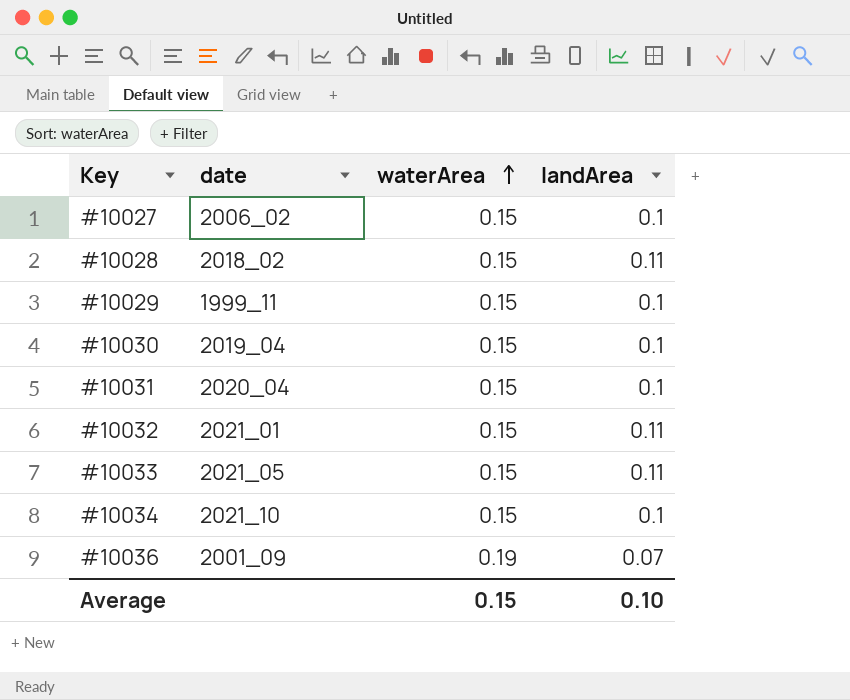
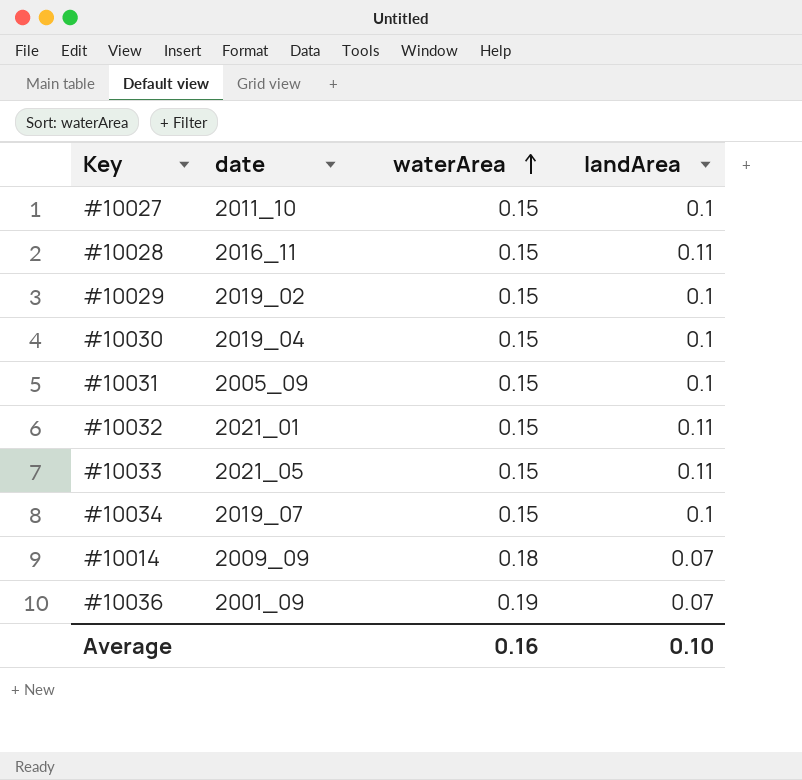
#10027 | date: 2006_02 -> 2011_10
#10028 | date: 2018_02 -> 2016_11
#10029 | date: 1999_11 -> 2019_02
#10031 | date: 2020_04 -> 2005_09
#10034 | date: 2021_10 -> 2019_07
row #10014: none -> 2009_09 | 0.18 | 0.07
Average | waterArea: 0.15 -> 0.16

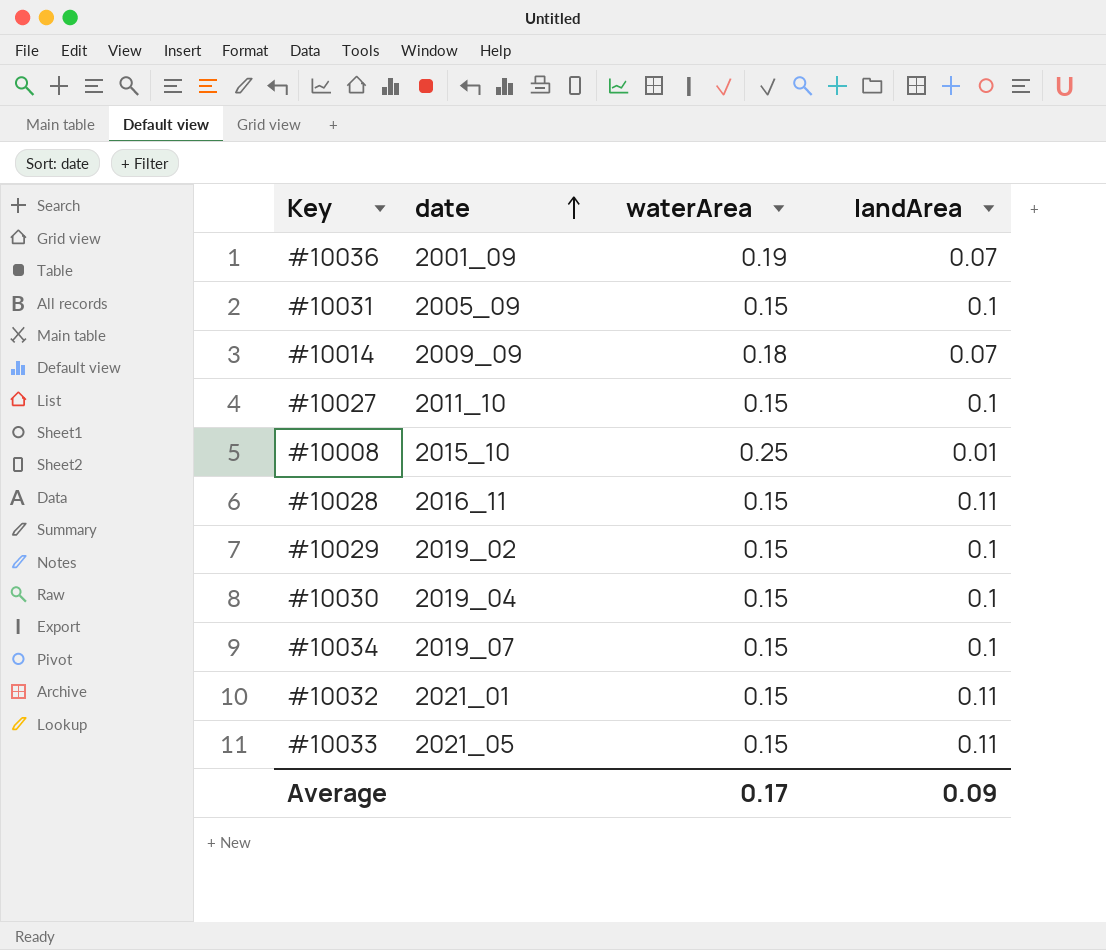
row order: waterArea ascending -> date ascending
row #10008: none -> 2015_10 | 0.25 | 0.01
Average | waterArea: 0.16 -> 0.17
Average | landArea: 0.10 -> 0.09

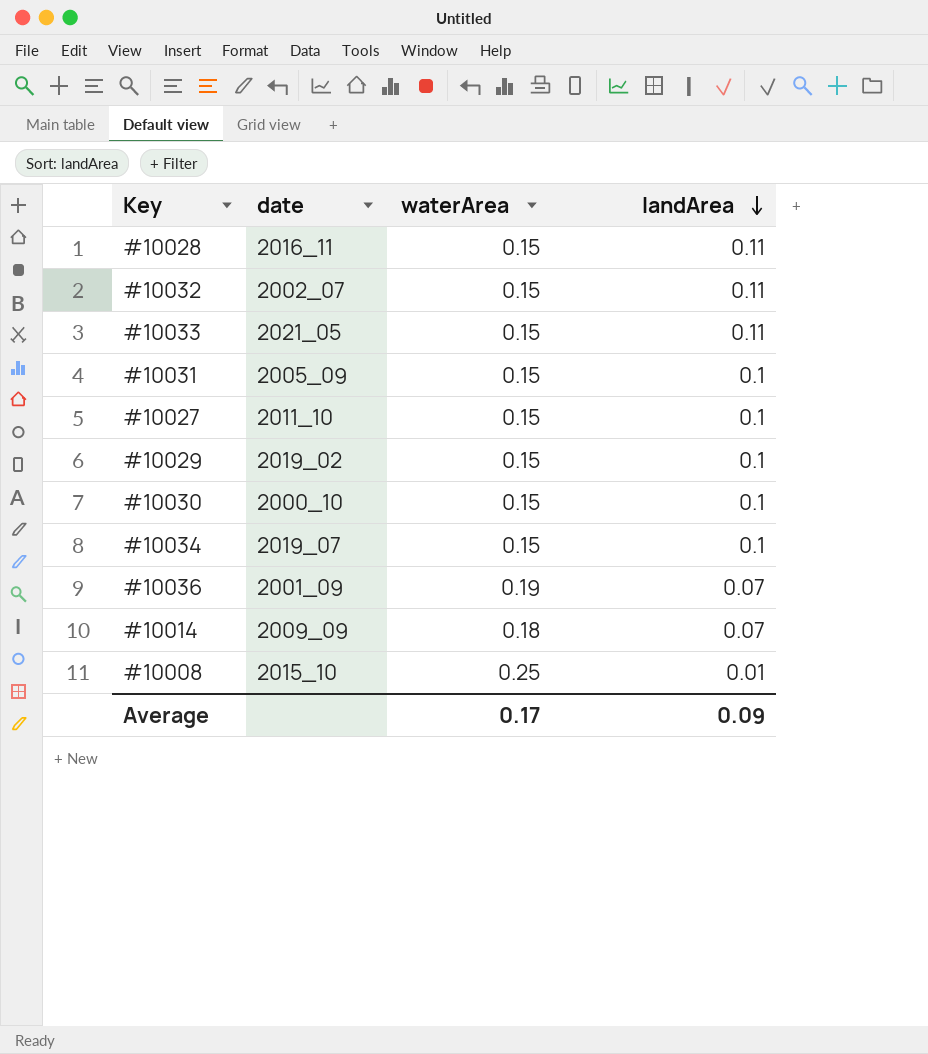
row order: date ascending -> landArea descending
#10032 | date: 2021_01 -> 2002_07
#10030 | date: 2019_04 -> 2000_10

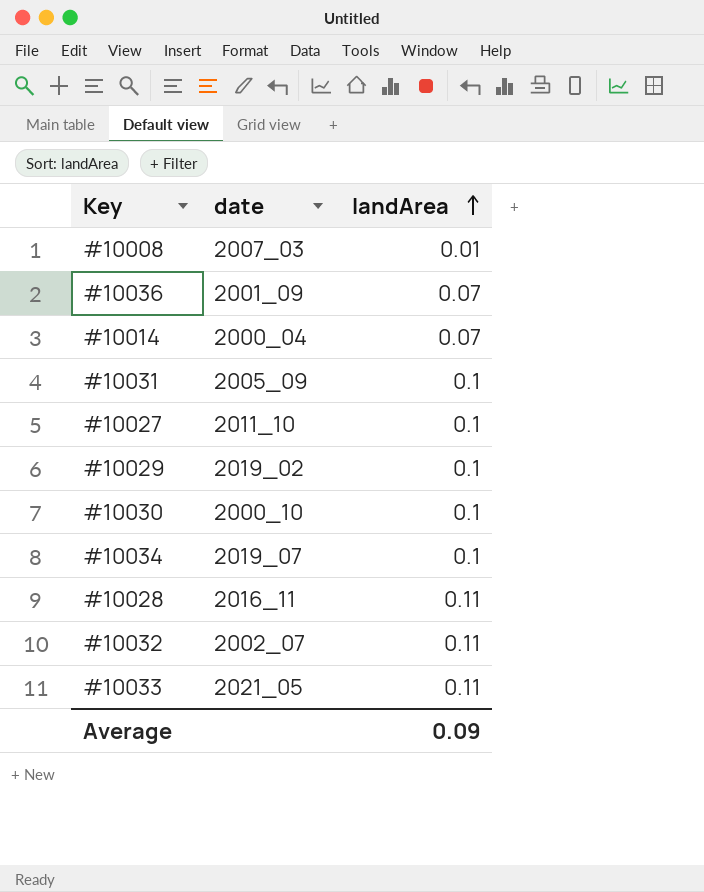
row order: landArea descending -> landArea ascending
column waterArea | position: 3 -> none
#10008 | date: 2015_10 -> 2007_03
#10014 | date: 2009_09 -> 2000_04

